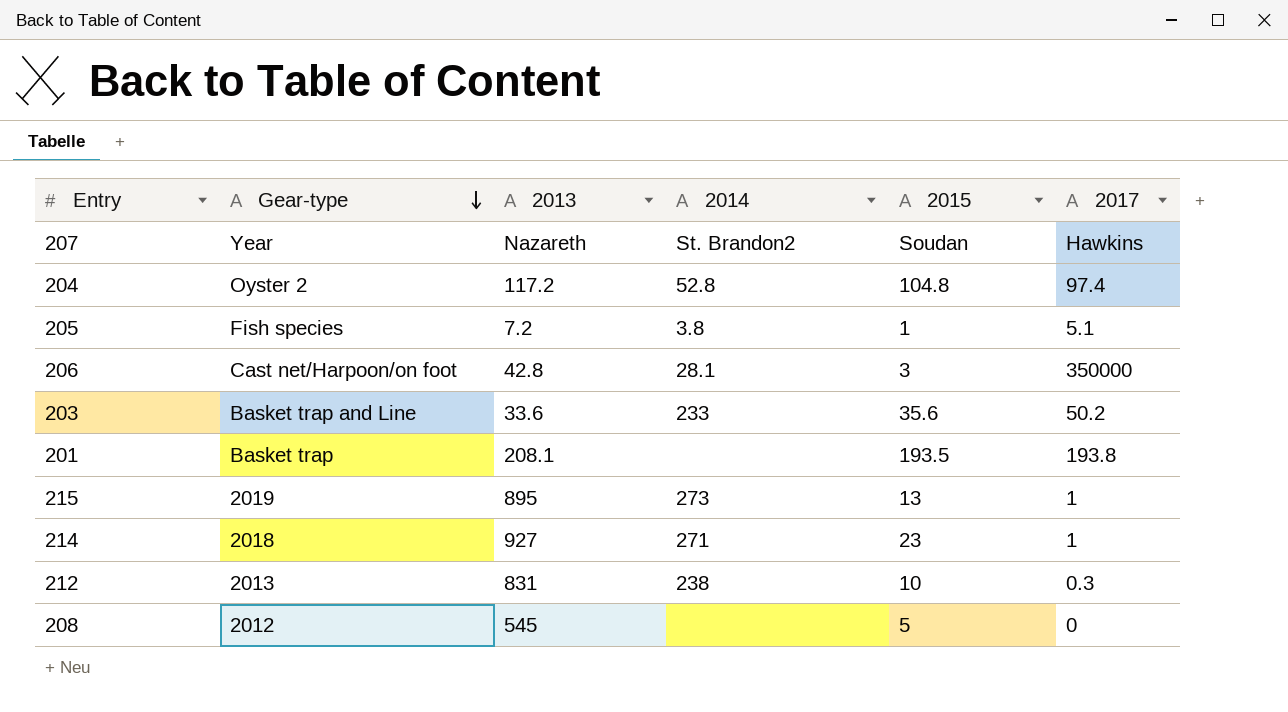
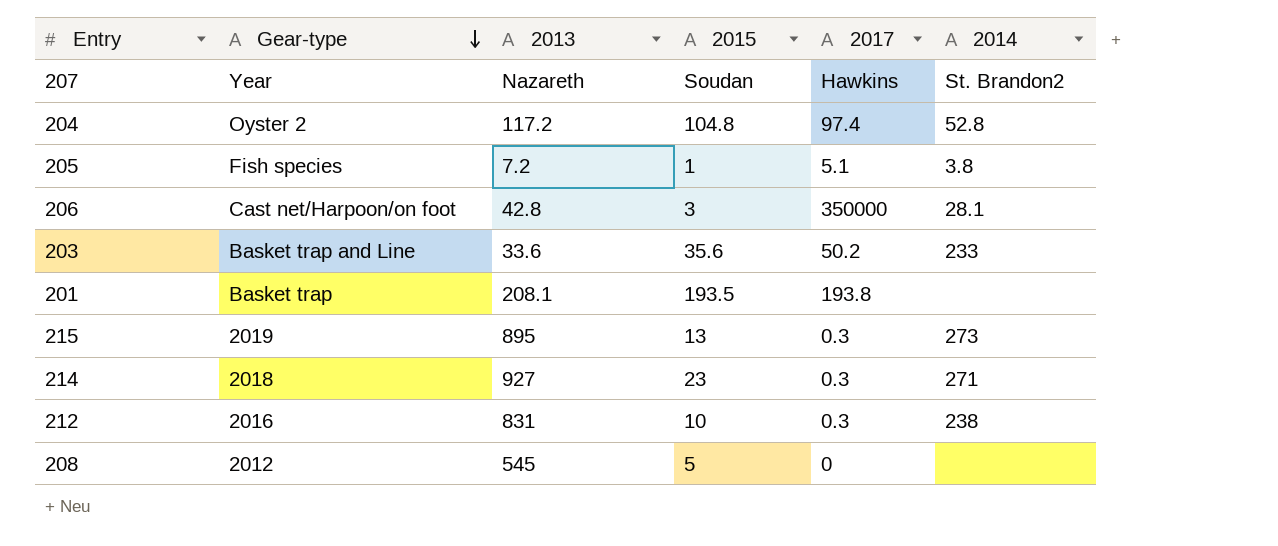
column 2014 | position: 4 -> 6
215 | 2017: 1 -> 0.3
214 | 2017: 1 -> 0.3
212 | Gear-type: 2013 -> 2016

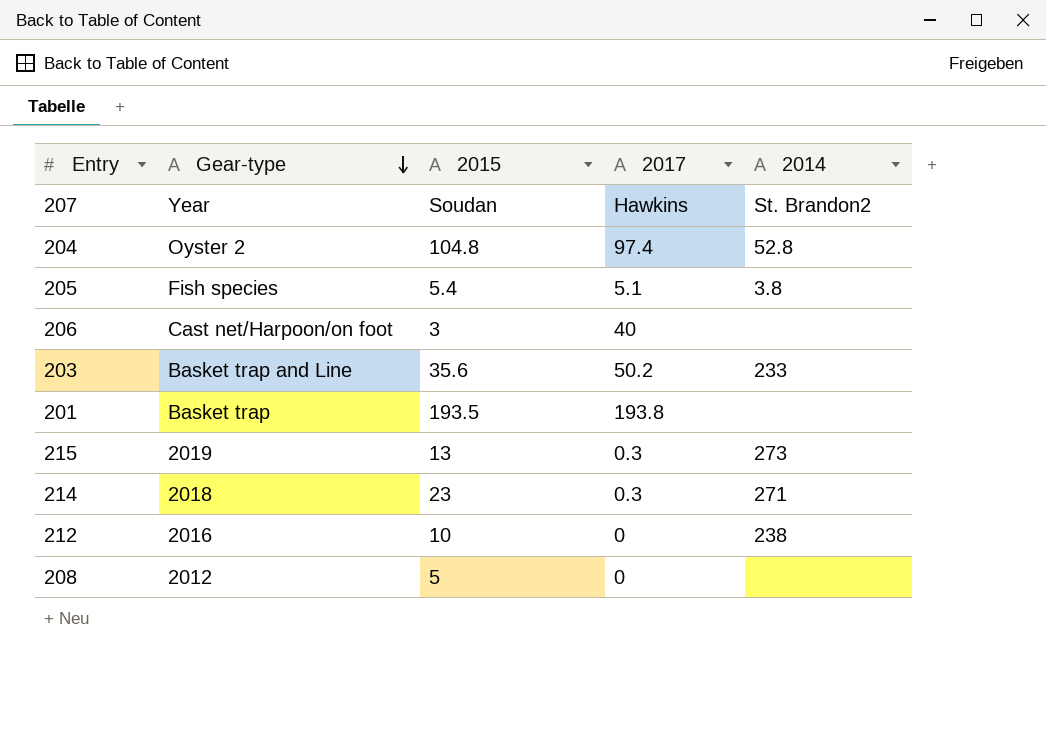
column 2013 | position: 3 -> none
205 | 2015: 1 -> 5.4
206 | 2017: 350000 -> 40
206 | 2014: 28.1 -> none
212 | 2017: 0.3 -> 0

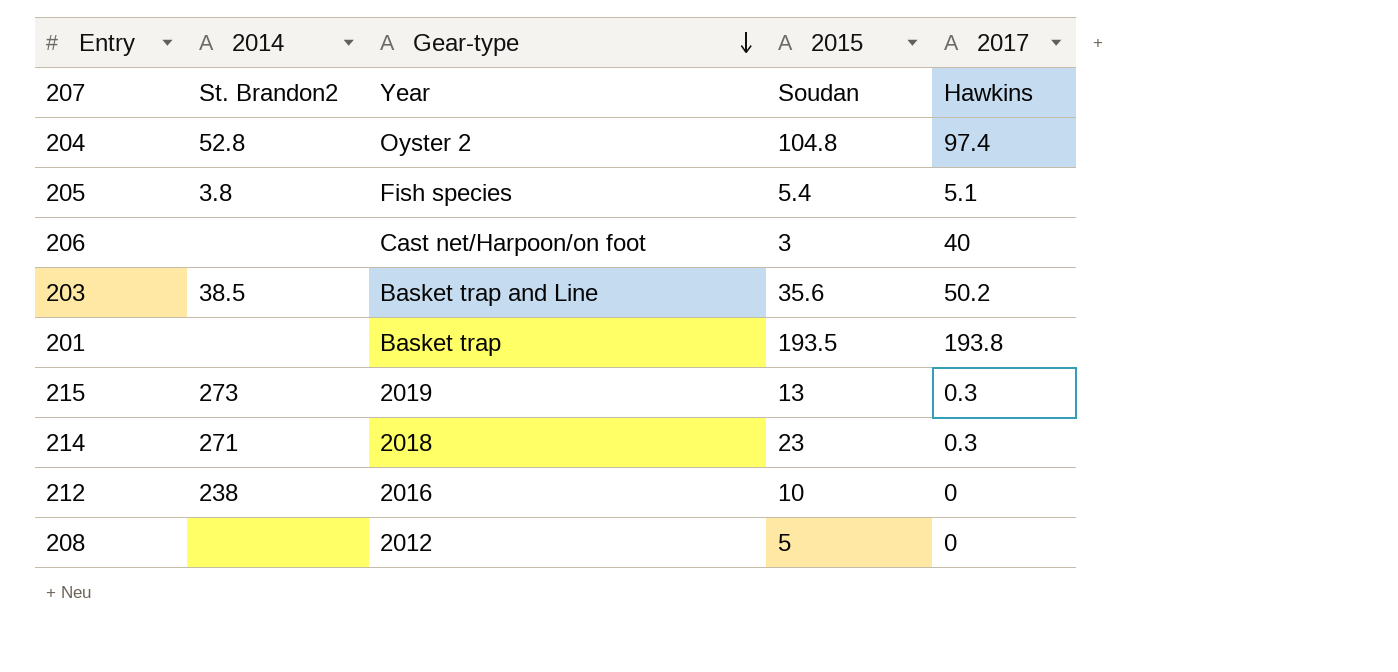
column 2014 | position: 5 -> 2
203 | 2014: 233 -> 38.5

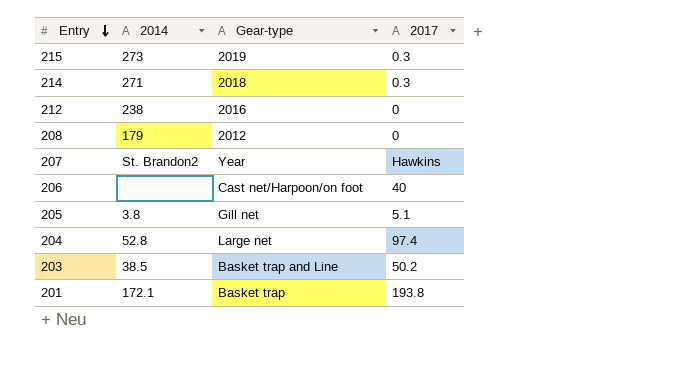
row order: Gear-type descending -> Entry descending
column 2015 | position: 4 -> none
208 | 2014: none -> 179
205 | Gear-type: Fish species -> Gill net
204 | Gear-type: Oyster 2 -> Large net
201 | 2014: none -> 172.1

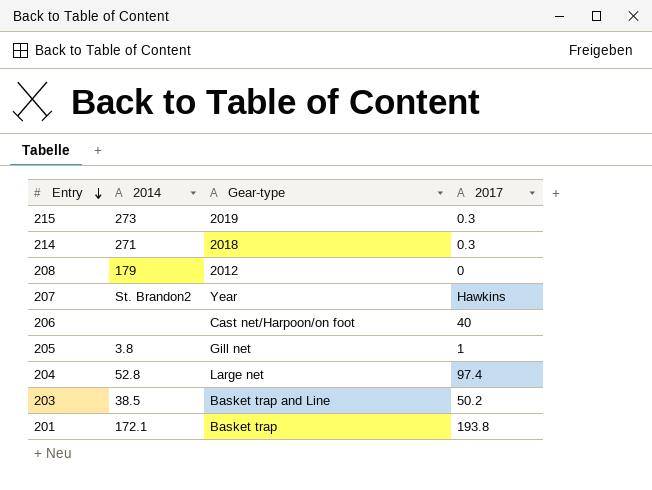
row 212: 238 | 2016 | 0 -> none
205 | 2017: 5.1 -> 1

